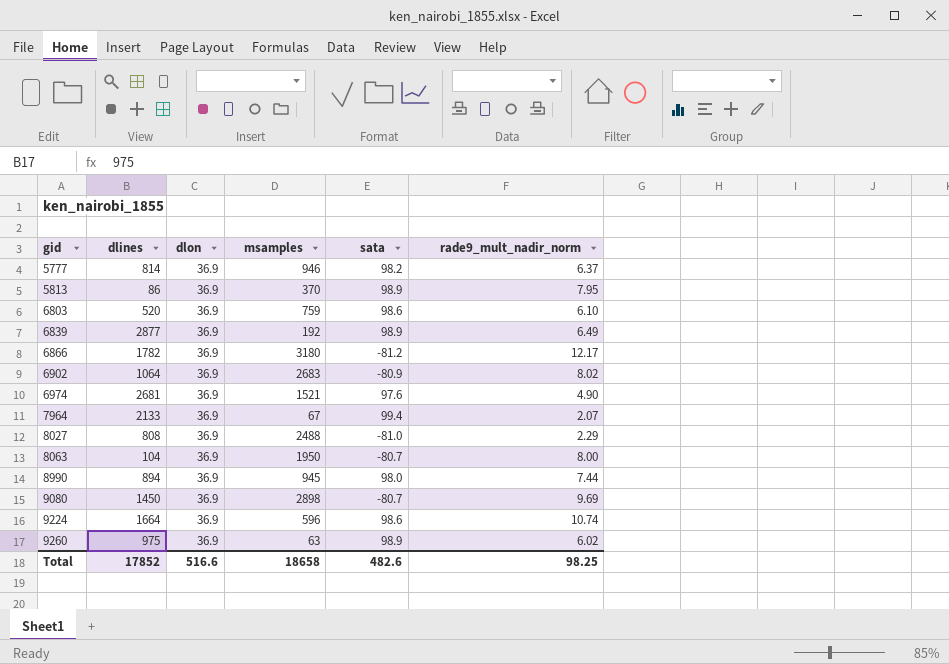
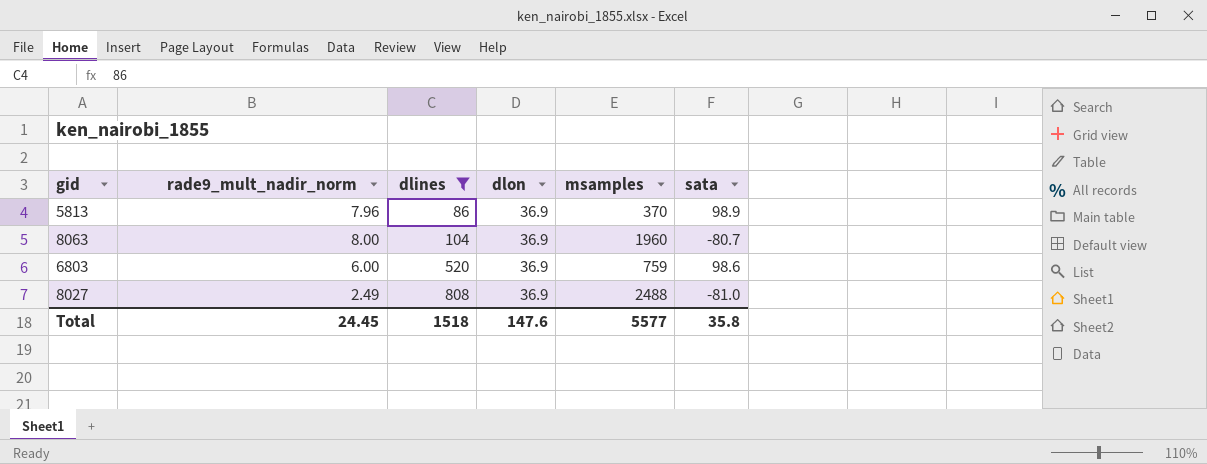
filter: none -> dlines <= 808
row order: gid ascending -> dlines ascending
column rade9_mult_nadir_norm | position: 6 -> 2
5813 | rade9_mult_nadir_norm: 7.95 -> 7.96
8063 | msamples: 1950 -> 1960
6803 | rade9_mult_nadir_norm: 6.10 -> 6.00
8027 | rade9_mult_nadir_norm: 2.29 -> 2.49
Total | rade9_mult_nadir_norm: 98.25 -> 24.45
Total | dlines: 17852 -> 1518
Total | dlon: 516.6 -> 147.6
Total | msamples: 18658 -> 5577
Total | sata: 482.6 -> 35.8

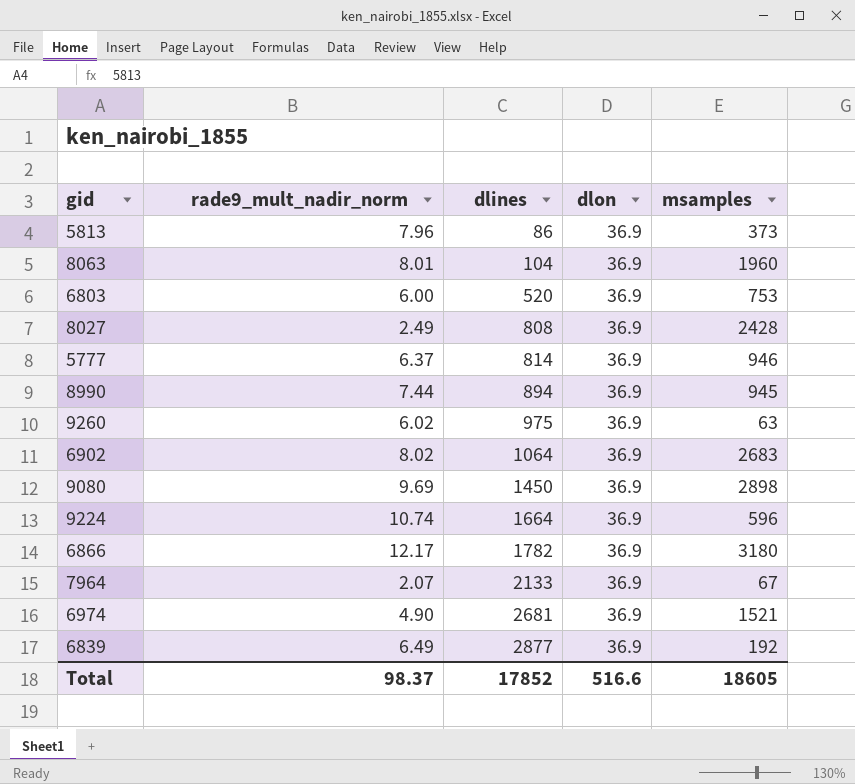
filter: dlines <= 808 -> none
column sata | position: 6 -> none
5813 | msamples: 370 -> 373
8063 | rade9_mult_nadir_norm: 8.00 -> 8.01
6803 | msamples: 759 -> 753
8027 | msamples: 2488 -> 2428
Total | rade9_mult_nadir_norm: 24.45 -> 98.37
Total | dlines: 1518 -> 17852
Total | dlon: 147.6 -> 516.6
Total | msamples: 5577 -> 18605

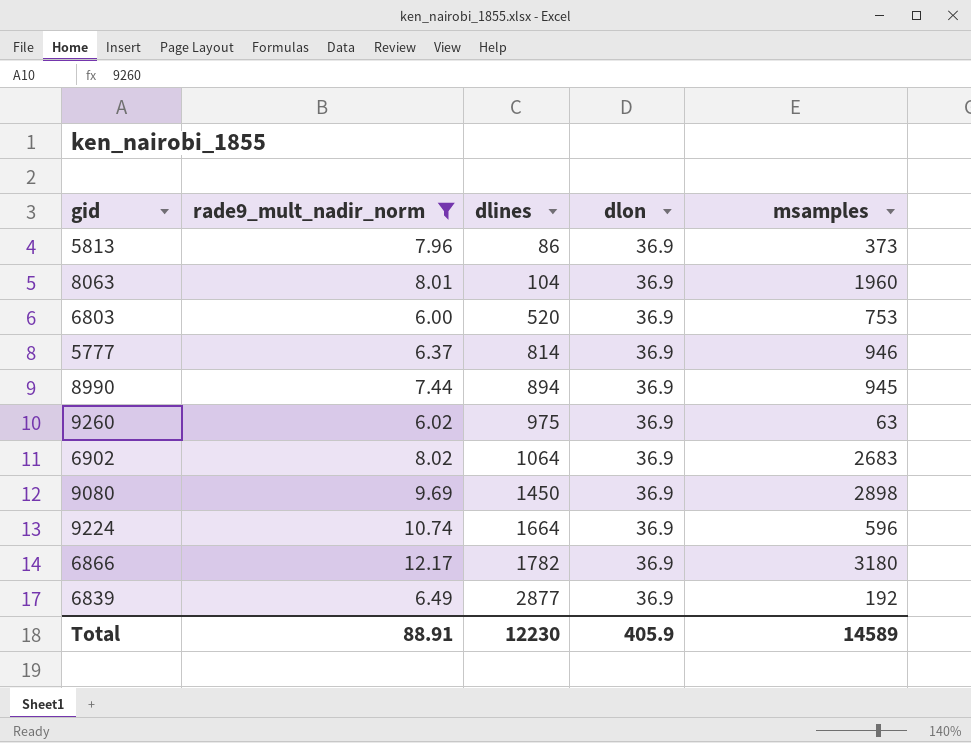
filter: none -> rade9_mult_nadir_norm >= 6.00
Total | rade9_mult_nadir_norm: 98.37 -> 88.91
Total | dlines: 17852 -> 12230
Total | dlon: 516.6 -> 405.9
Total | msamples: 18605 -> 14589

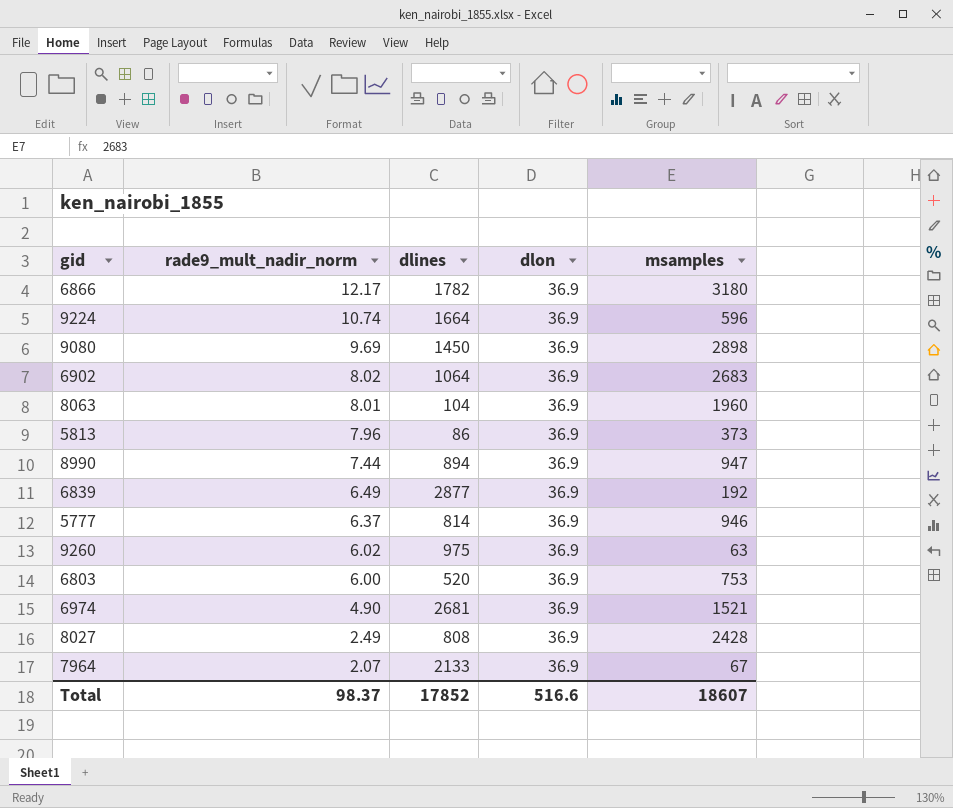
filter: rade9_mult_nadir_norm >= 6.00 -> none
row order: dlines ascending -> rade9_mult_nadir_norm descending
8990 | msamples: 945 -> 947
Total | rade9_mult_nadir_norm: 88.91 -> 98.37
Total | dlines: 12230 -> 17852
Total | dlon: 405.9 -> 516.6
Total | msamples: 14589 -> 18607

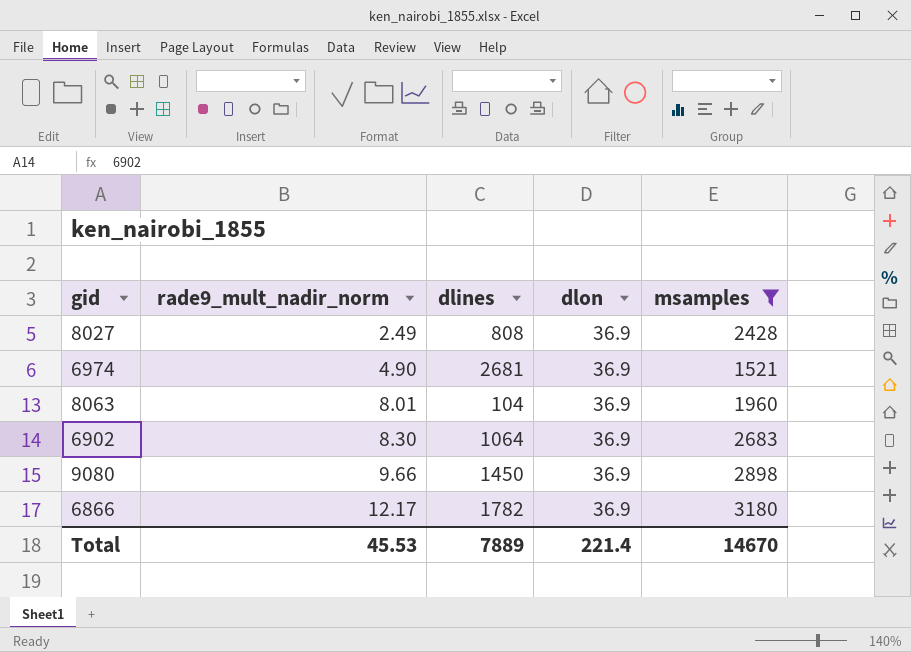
filter: none -> msamples >= 1521
row order: rade9_mult_nadir_norm descending -> rade9_mult_nadir_norm ascending
6902 | rade9_mult_nadir_norm: 8.02 -> 8.30
9080 | rade9_mult_nadir_norm: 9.69 -> 9.66
Total | rade9_mult_nadir_norm: 98.37 -> 45.53
Total | dlines: 17852 -> 7889
Total | dlon: 516.6 -> 221.4
Total | msamples: 18607 -> 14670

